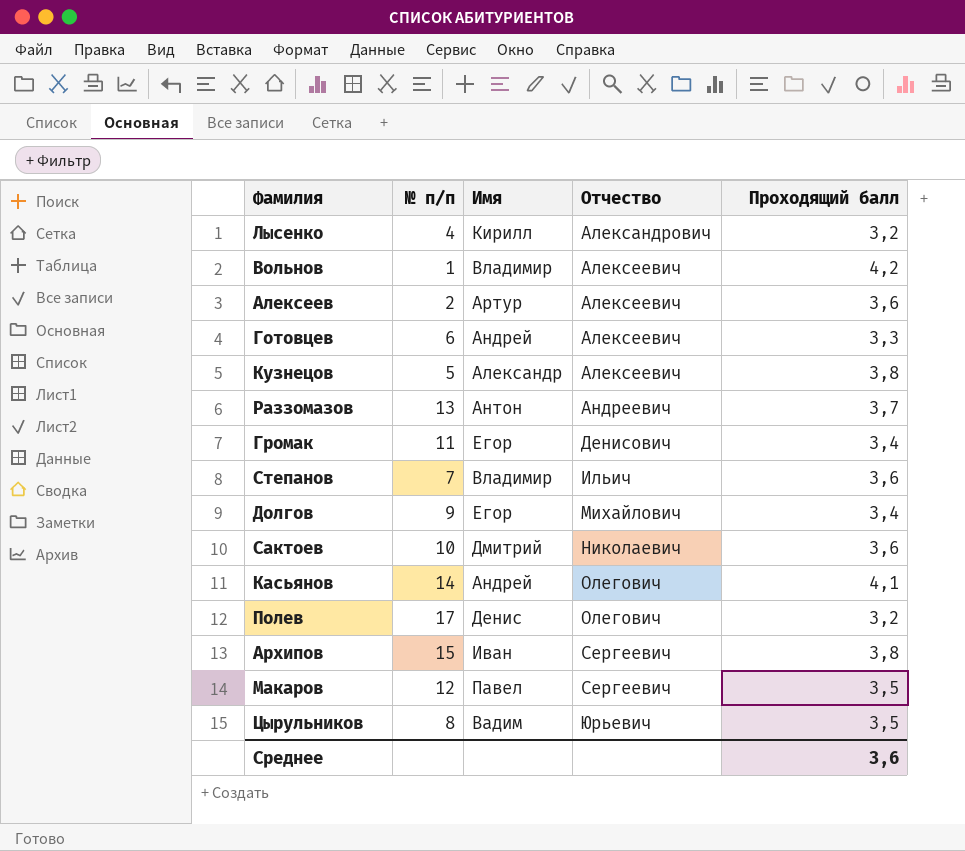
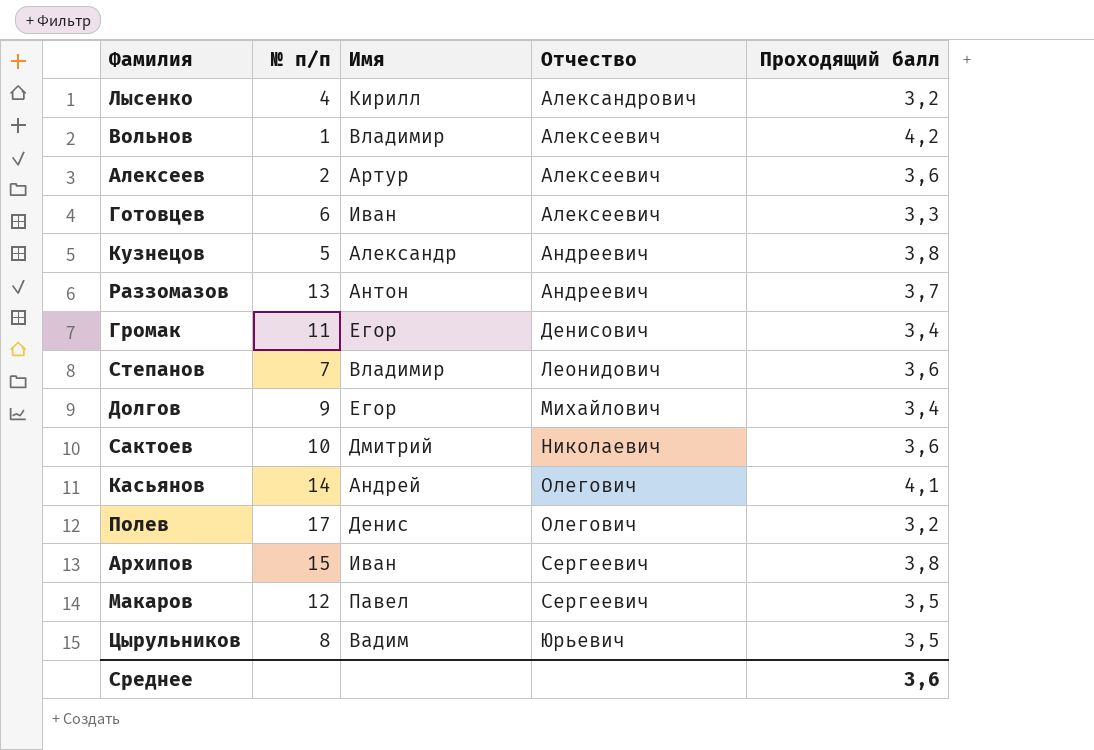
Готовцев | Имя: Андрей -> Иван
Кузнецов | Отчество: Алексеевич -> Андреевич
Степанов | Отчество: Ильич -> Леонидович

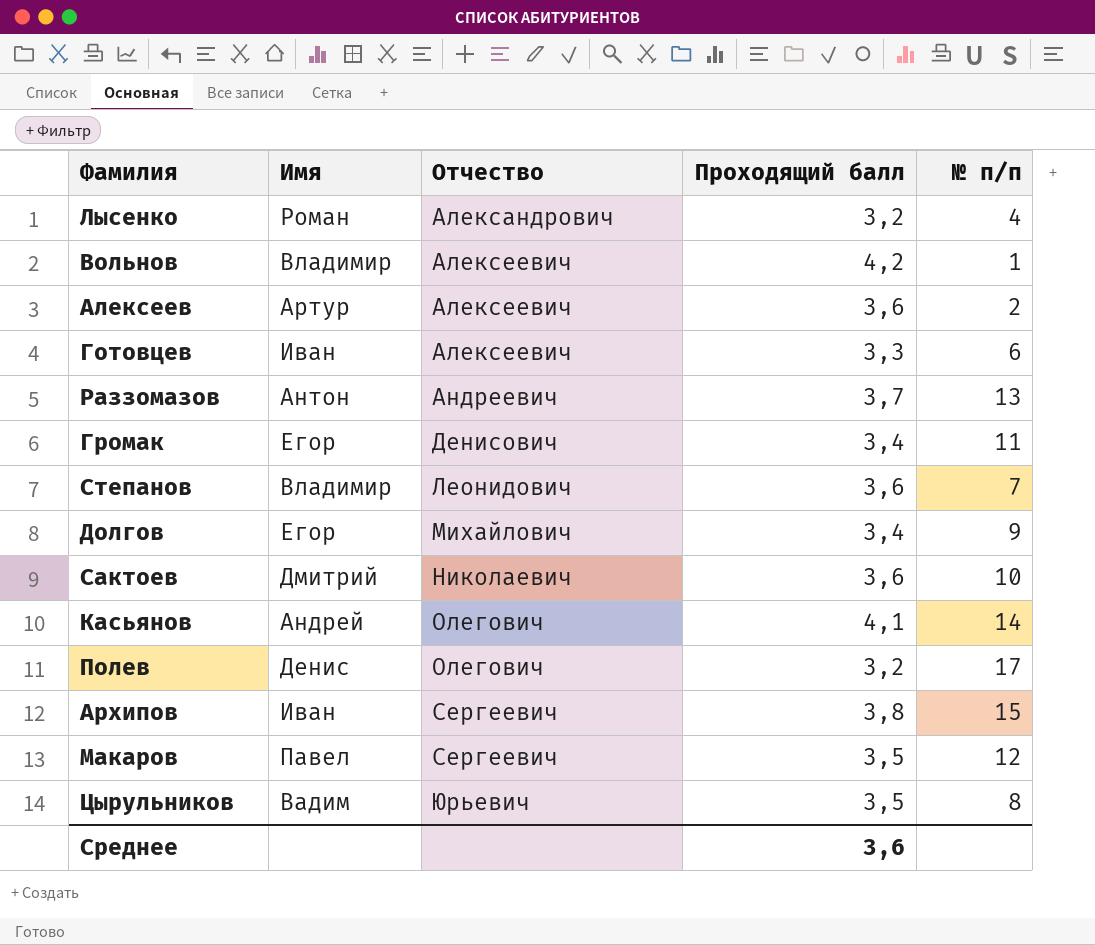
column № п/п | position: 2 -> 5
row Кузнецов: 5 | Александр | Андреевич | 3,8 -> none
Лысенко | Имя: Кирилл -> Роман

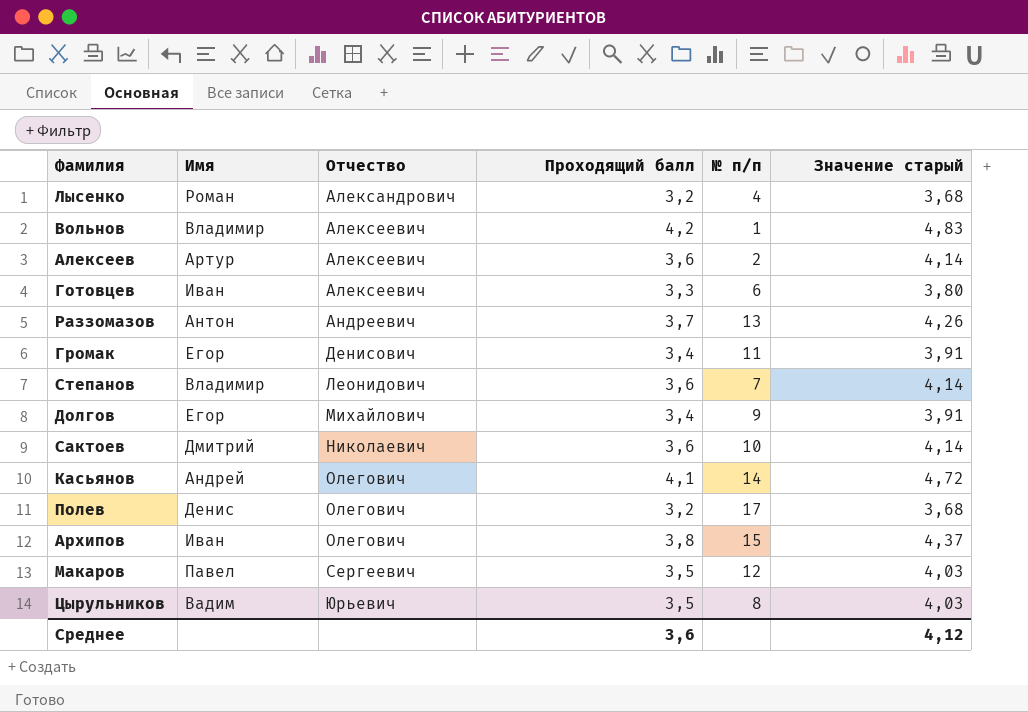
column Значение старый | formula: none -> [Проходящий балл] * 1,15
Архипов | Отчество: Сергеевич -> Олегович

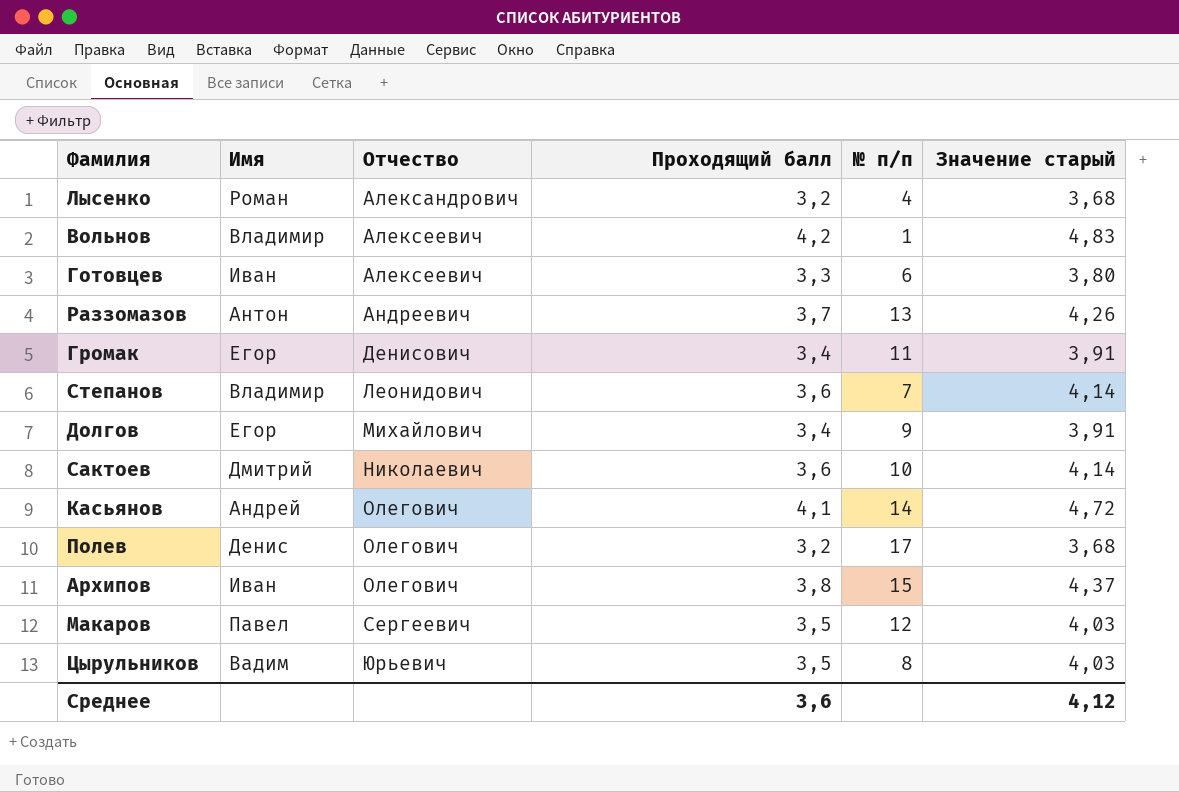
row Алексеев: Артур | Алексеевич | 3,6 | 2 | 4,14 -> none

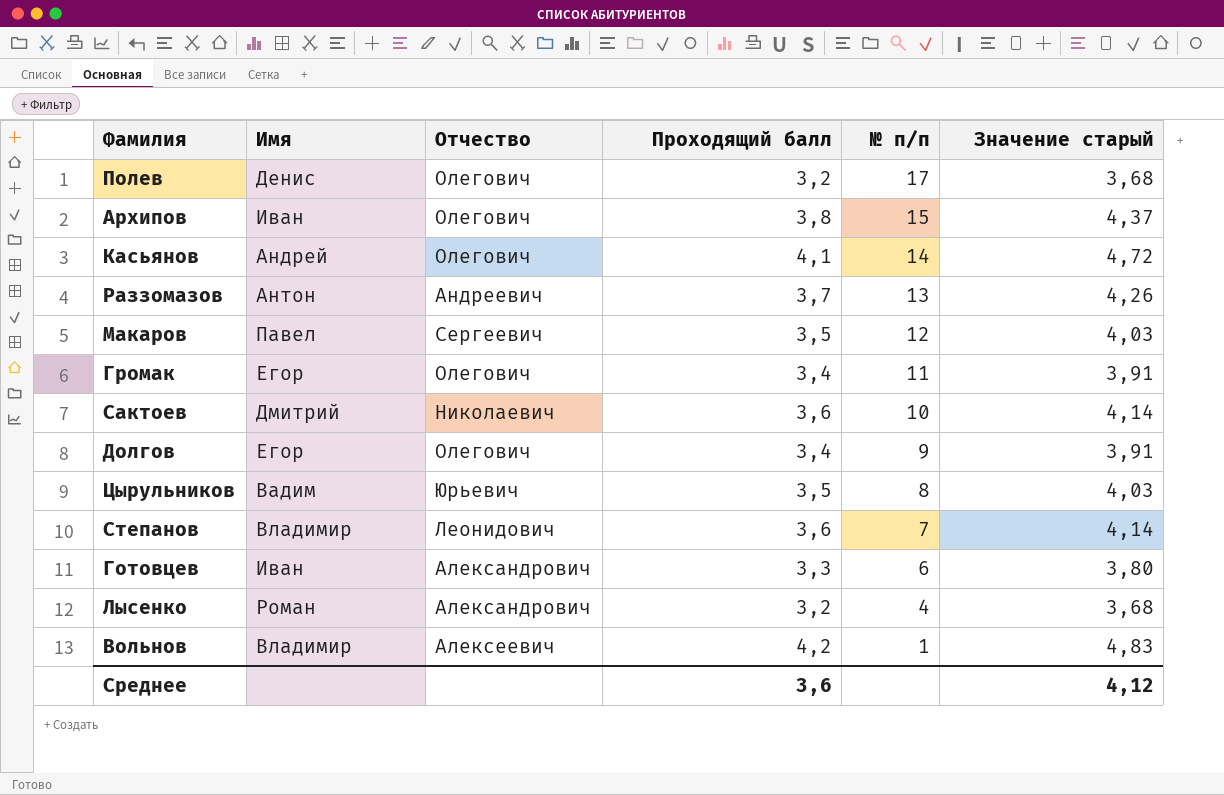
row order: Отчество ascending -> № п/п descending
Громак | Отчество: Денисович -> Олегович
Долгов | Отчество: Михайлович -> Олегович
Готовцев | Отчество: Алексеевич -> Александрович

